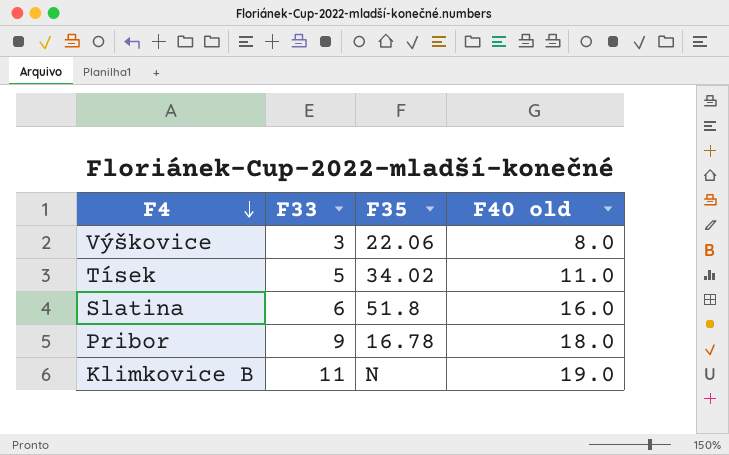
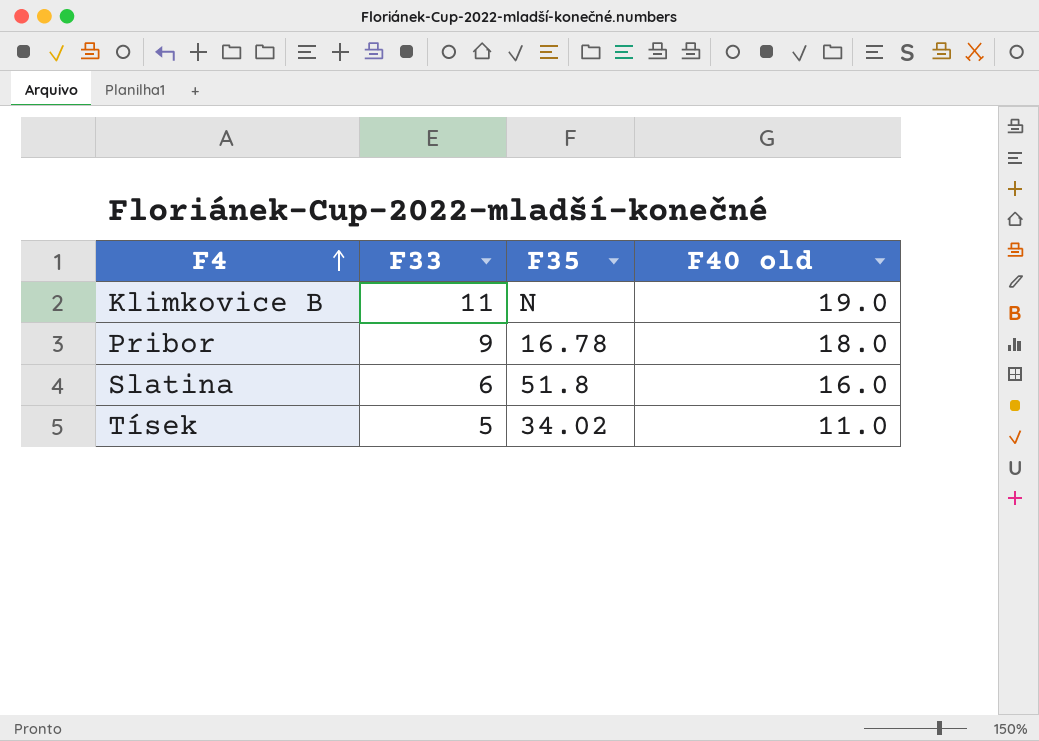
row order: F4 descending -> F4 ascending
row Výškovice: 3 | 22.06 | 8.0 -> none

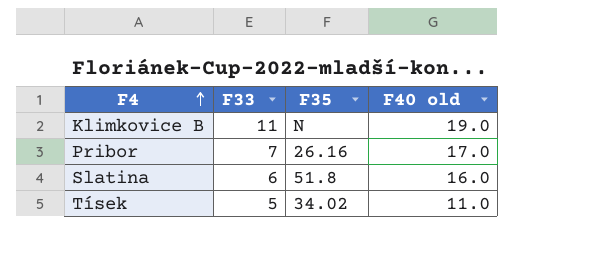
Pribor | F33: 9 -> 7
Pribor | F35: 16.78 -> 26.16
Pribor | F40 old: 18.0 -> 17.0

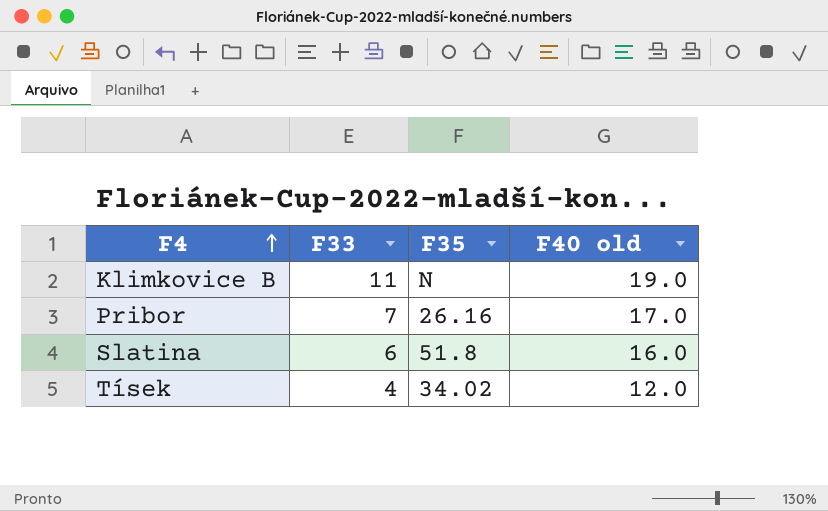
Tísek | F33: 5 -> 4
Tísek | F40 old: 11.0 -> 12.0

